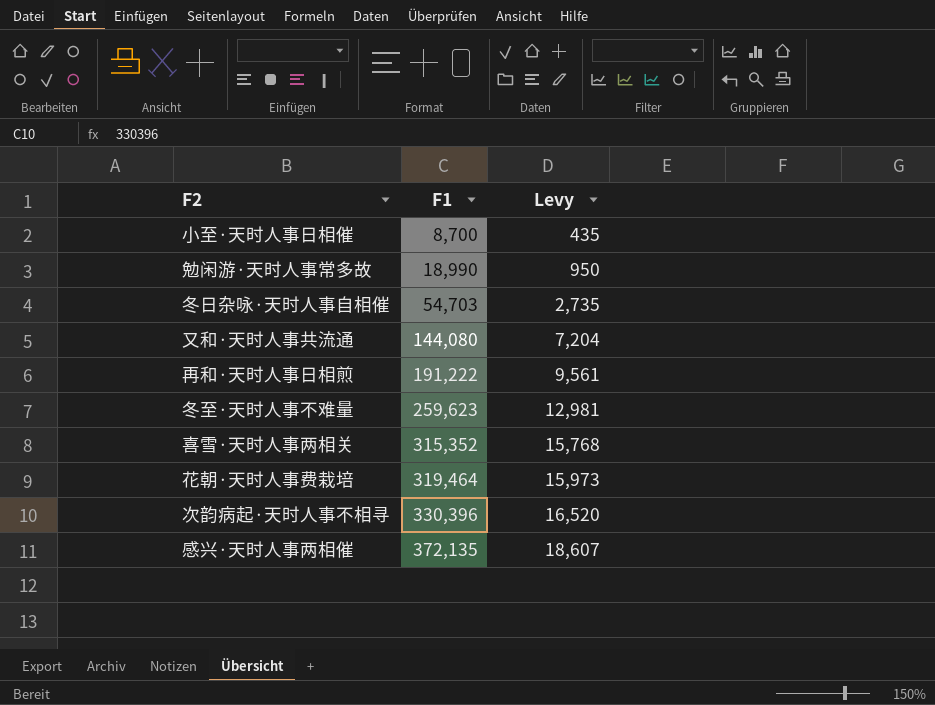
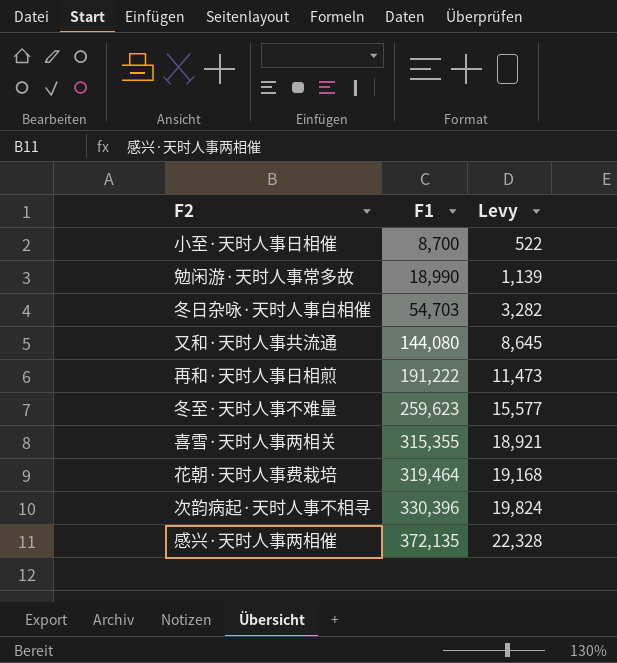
column Levy | formula: [F1] * 0.05 -> [F1] * 0.06
喜雪·天时人事两相关 | F1: 315,352 -> 315,355

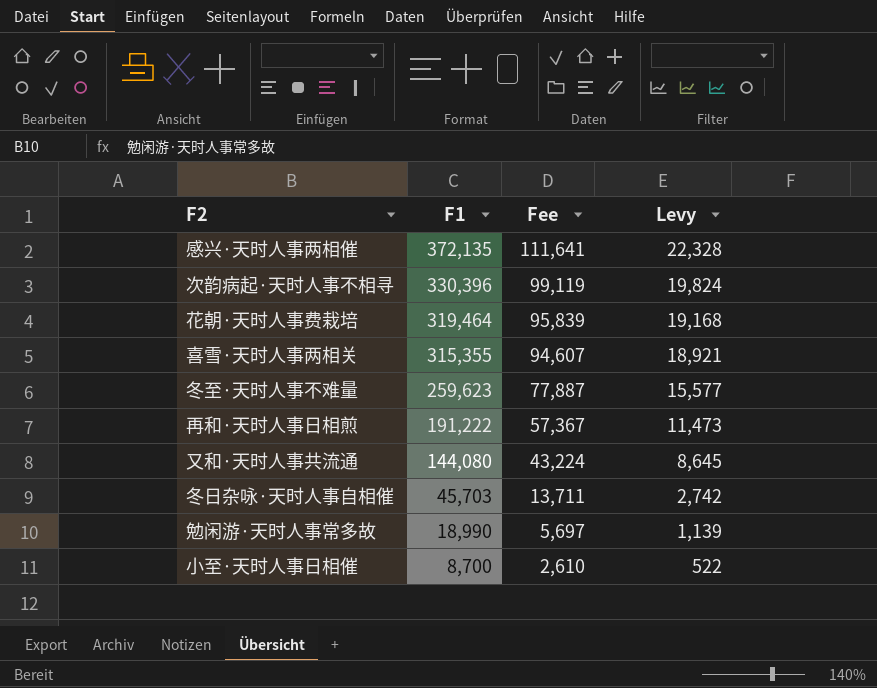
row order: F1 ascending -> F1 descending
column Fee | formula: none -> [F1] * 0.3
冬日杂咏·天时人事自相催 | F1: 54,703 -> 45,703
冬日杂咏·天时人事自相催 | Levy: 3,282 -> 2,742

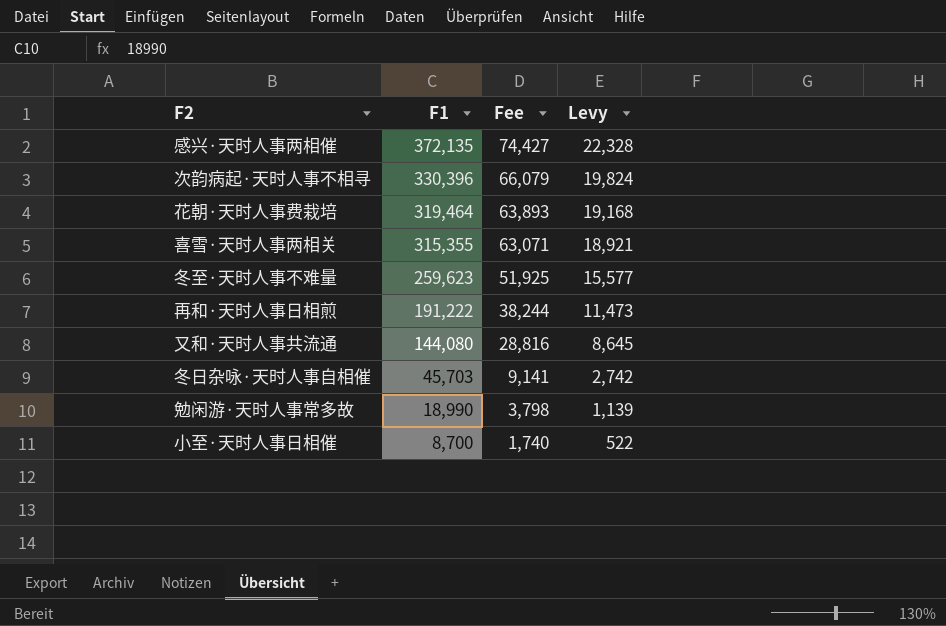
column Fee | formula: [F1] * 0.3 -> [F1] * 0.2

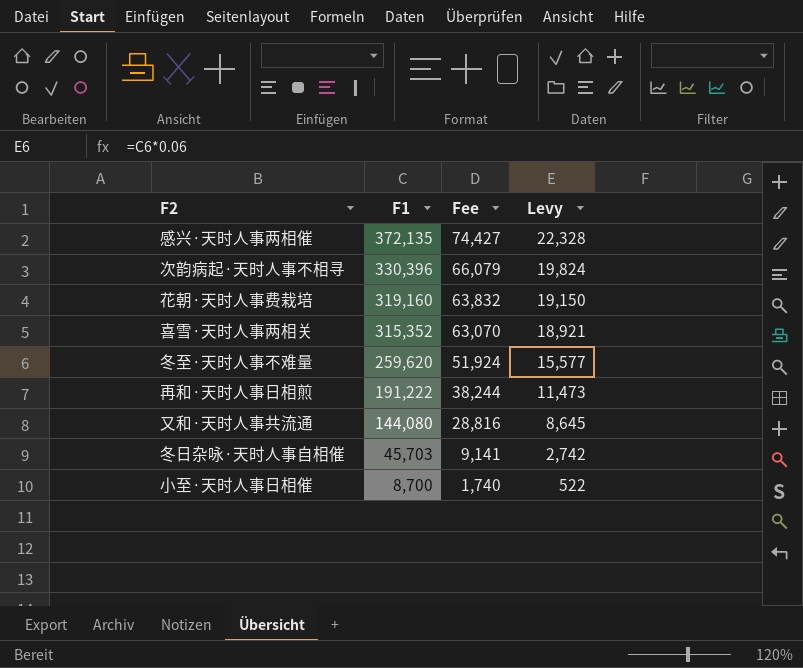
row 勉闲游·天时人事常多故: 18,990 | 3,798 | 1,139 -> none
花朝·天时人事费栽培 | F1: 319,464 -> 319,160
花朝·天时人事费栽培 | Fee: 63,893 -> 63,832
花朝·天时人事费栽培 | Levy: 19,168 -> 19,150
喜雪·天时人事两相关 | F1: 315,355 -> 315,352
喜雪·天时人事两相关 | Fee: 63,071 -> 63,070
冬至·天时人事不难量 | F1: 259,623 -> 259,620
冬至·天时人事不难量 | Fee: 51,925 -> 51,924

